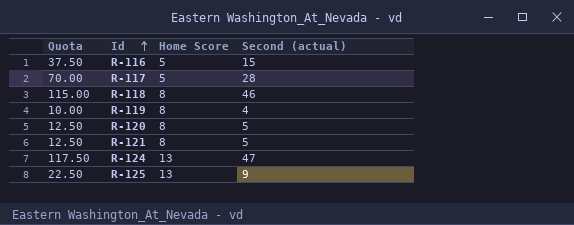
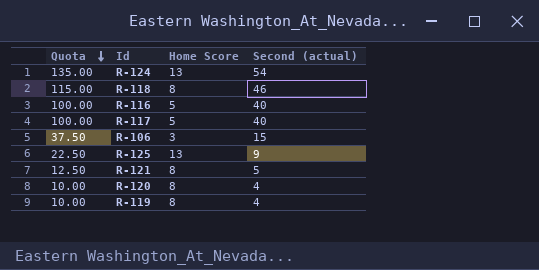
row order: Id ascending -> Quota descending
R-124 | Quota: 117.50 -> 135.00
R-124 | Second (actual): 47 -> 54
R-116 | Quota: 37.50 -> 100.00
R-116 | Second (actual): 15 -> 40
R-117 | Quota: 70.00 -> 100.00
R-117 | Second (actual): 28 -> 40
row R-106: none -> 37.50 | 3 | 15
R-120 | Quota: 12.50 -> 10.00
R-120 | Second (actual): 5 -> 4

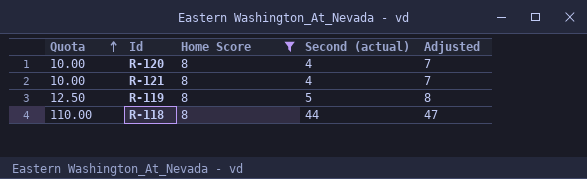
filter: none -> Home Score = 8
row order: Quota descending -> Quota ascending
column Adjusted | formula: none -> [Second (actual)] + 3
R-121 | Quota: 12.50 -> 10.00
R-121 | Second (actual): 5 -> 4
R-119 | Quota: 10.00 -> 12.50
R-119 | Second (actual): 4 -> 5
R-118 | Quota: 115.00 -> 110.00
R-118 | Second (actual): 46 -> 44

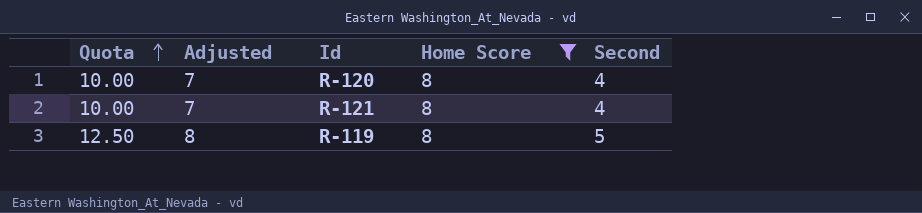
column Adjusted | position: 5 -> 2
column name: Second (actual) -> Second
row R-118: 110.00 | 8 | 44 | 47 -> none

